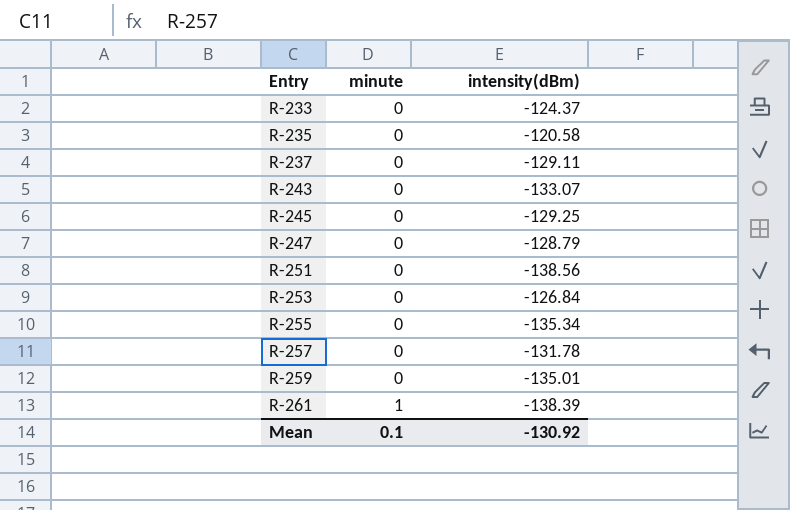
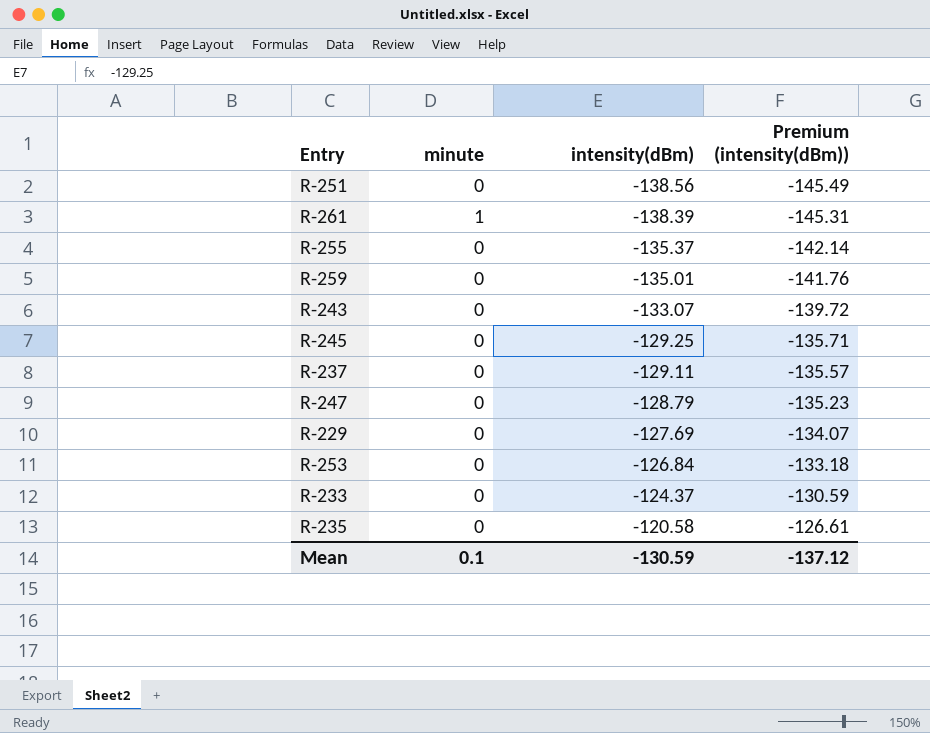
row order: Entry ascending -> intensity(dBm) ascending
column Premium (intensity(dBm)) | formula: none -> [intensity(dBm)] * 1.05
row R-257: 0 | -131.78 -> none
R-255 | intensity(dBm): -135.34 -> -135.37
row R-229: none -> 0 | -127.69 | -134.07
Mean | intensity(dBm): -130.92 -> -130.59

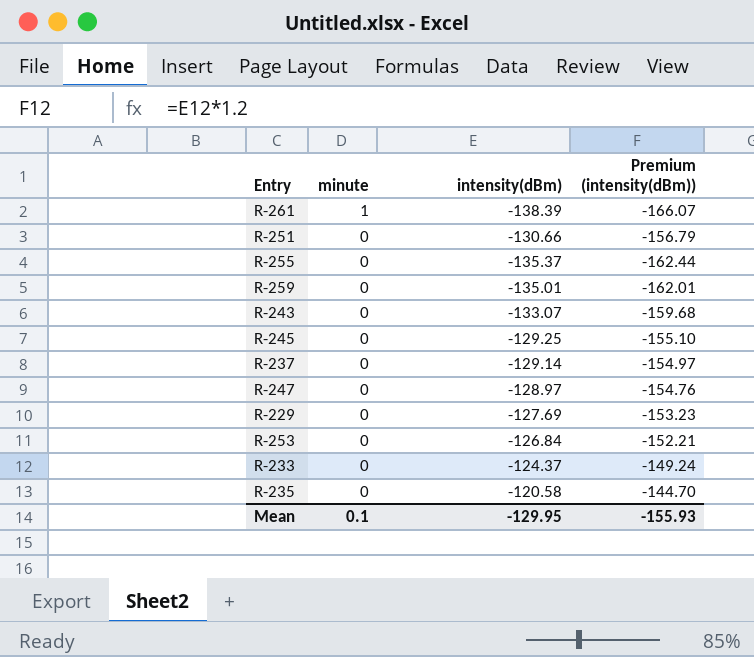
row order: intensity(dBm) ascending -> minute descending
column Premium (intensity(dBm)) | formula: [intensity(dBm)] * 1.05 -> [intensity(dBm)] * 1.2
R-251 | intensity(dBm): -138.56 -> -130.66
R-237 | intensity(dBm): -129.11 -> -129.14
R-247 | intensity(dBm): -128.79 -> -128.97
Mean | intensity(dBm): -130.59 -> -129.95
Mean | Premium (intensity(dBm)): -137.12 -> -155.93

